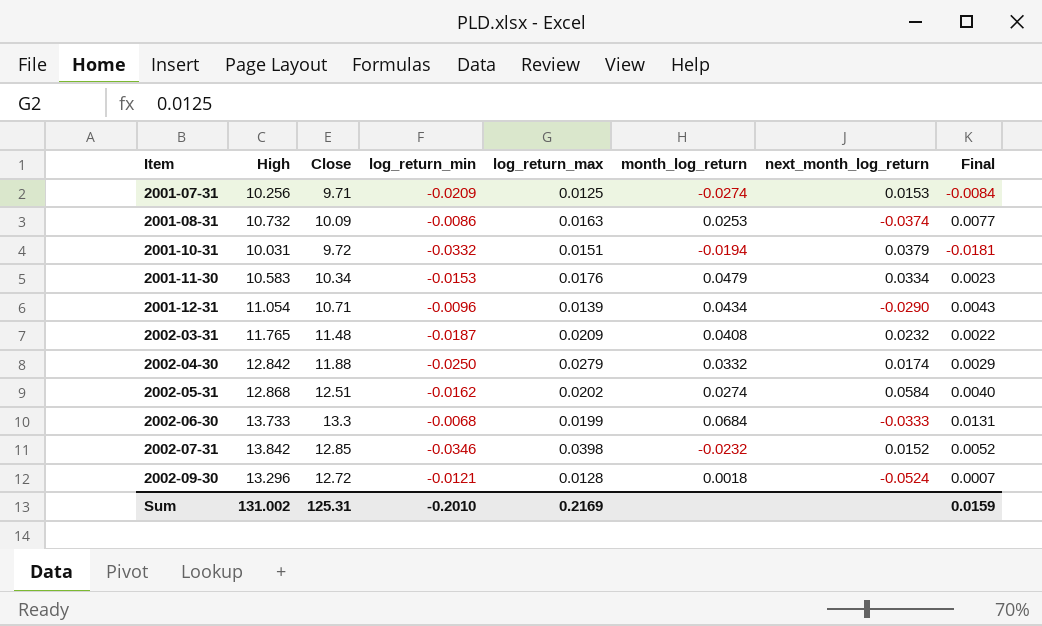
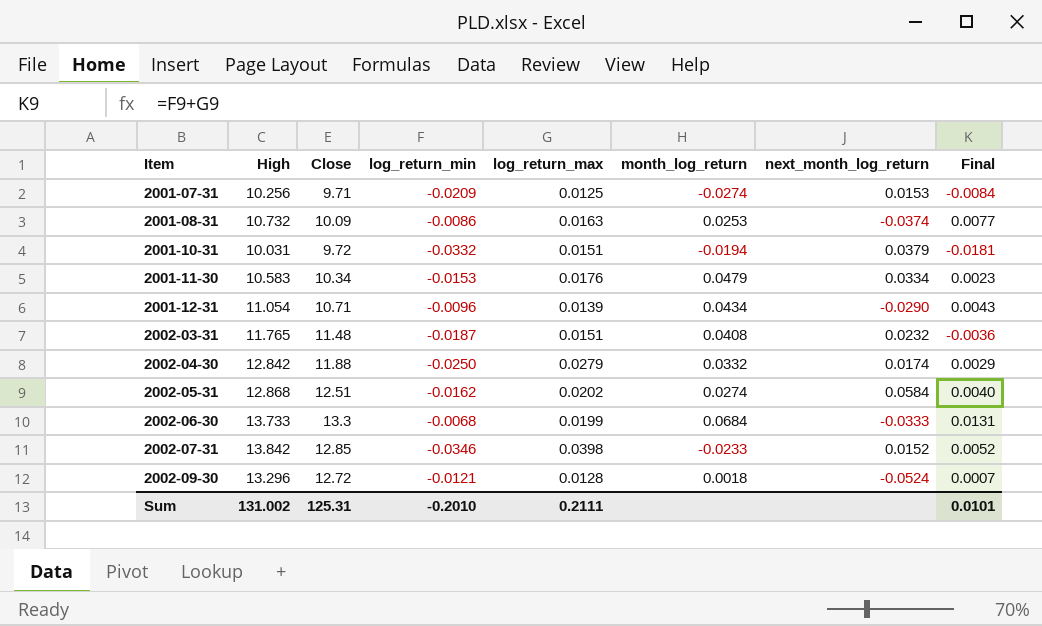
2002-03-31 | log_return_max: 0.0209 -> 0.0151
2002-03-31 | Final: 0.0022 -> -0.0036
2002-07-31 | month_log_return: -0.0232 -> -0.0233
Sum | log_return_max: 0.2169 -> 0.2111
Sum | Final: 0.0159 -> 0.0101

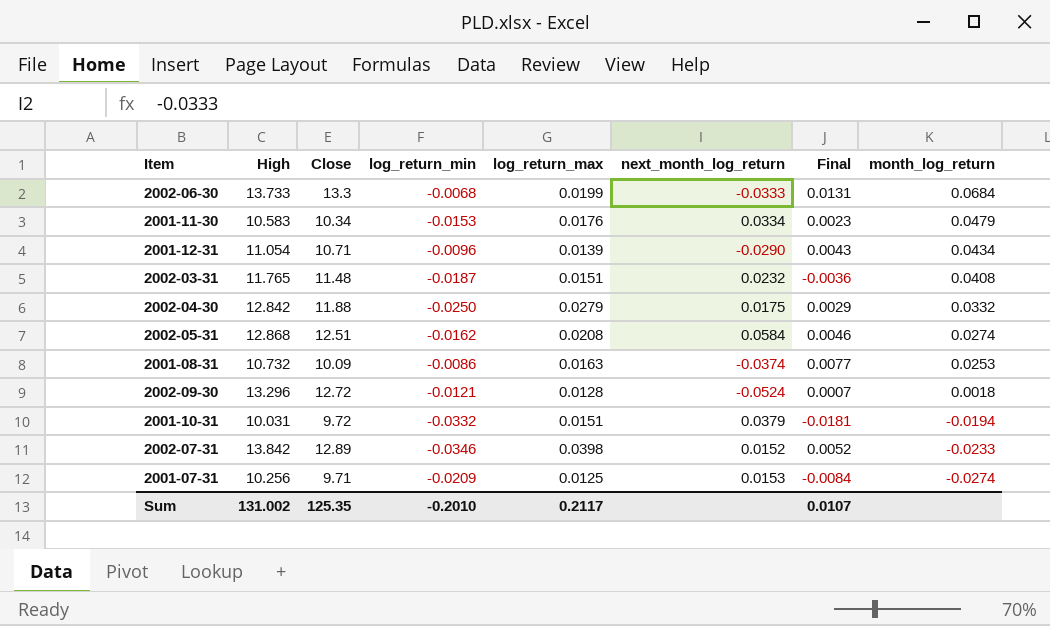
row order: Item ascending -> month_log_return descending
column month_log_return | position: 6 -> 8
2002-04-30 | next_month_log_return: 0.0174 -> 0.0175
2002-05-31 | log_return_max: 0.0202 -> 0.0208
2002-05-31 | Final: 0.0040 -> 0.0046
2002-07-31 | Close: 12.85 -> 12.89
Sum | Close: 125.31 -> 125.35
Sum | log_return_max: 0.2111 -> 0.2117
Sum | Final: 0.0101 -> 0.0107

